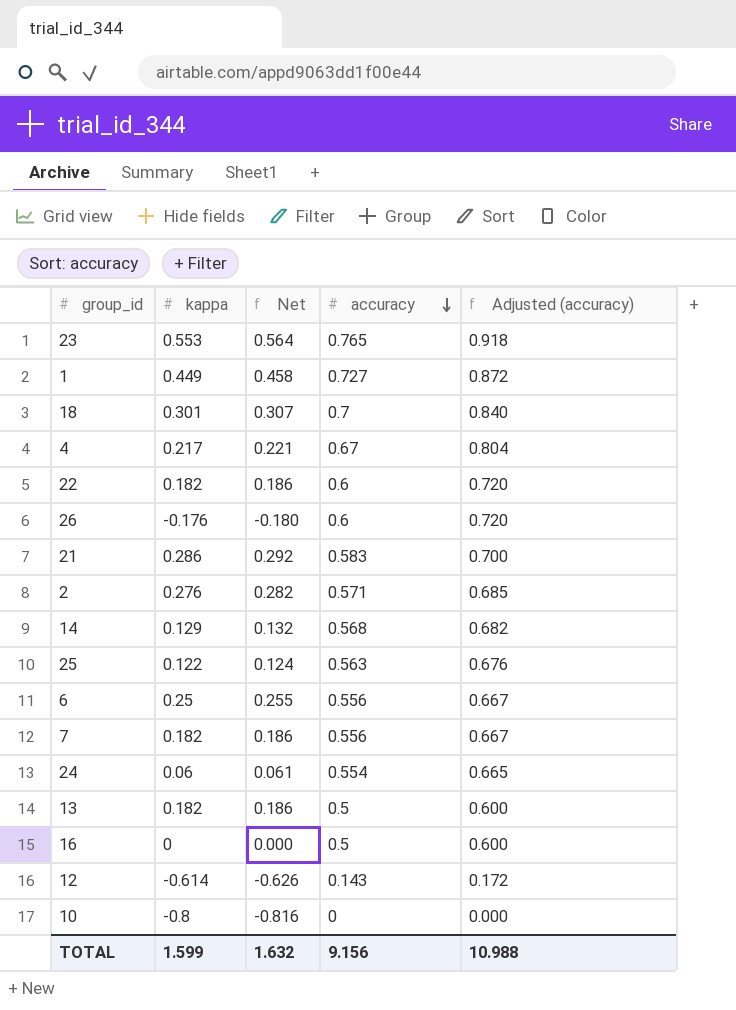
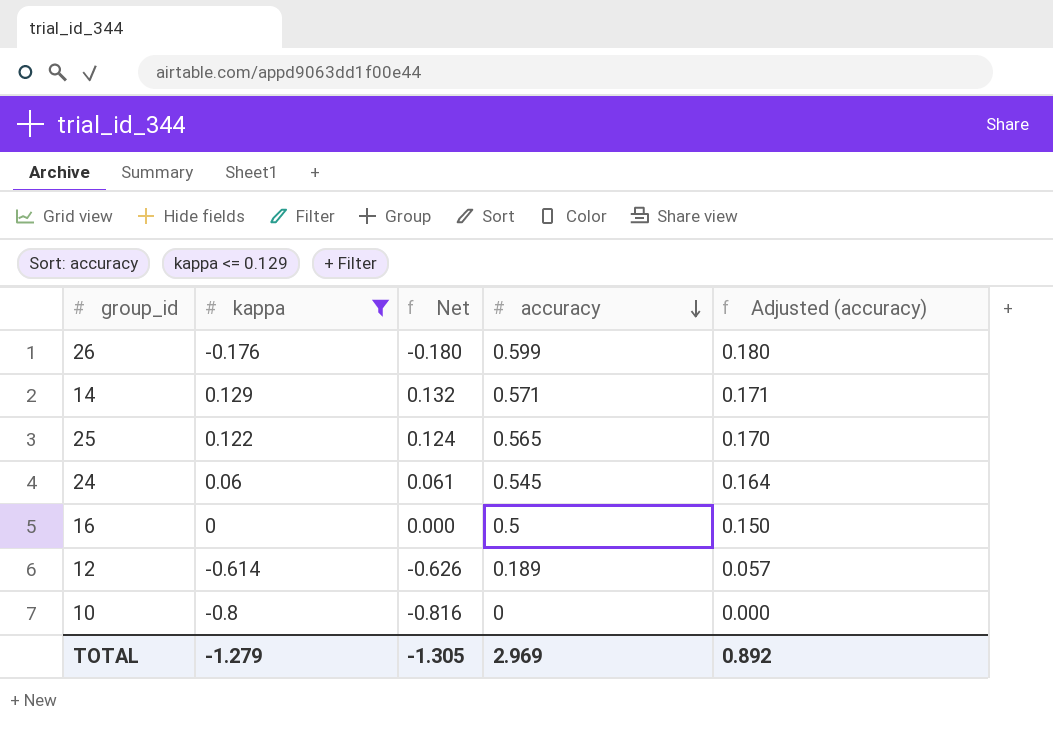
filter: none -> kappa <= 0.129
column Adjusted (accuracy) | formula: [accuracy] * 1.2 -> [accuracy] * 0.3
26 | accuracy: 0.6 -> 0.599
14 | accuracy: 0.568 -> 0.571
25 | accuracy: 0.563 -> 0.565
24 | accuracy: 0.554 -> 0.545
12 | accuracy: 0.143 -> 0.189
TOTAL | kappa: 1.599 -> -1.279
TOTAL | Net: 1.632 -> -1.305
TOTAL | accuracy: 9.156 -> 2.969
TOTAL | Adjusted (accuracy): 10.988 -> 0.892

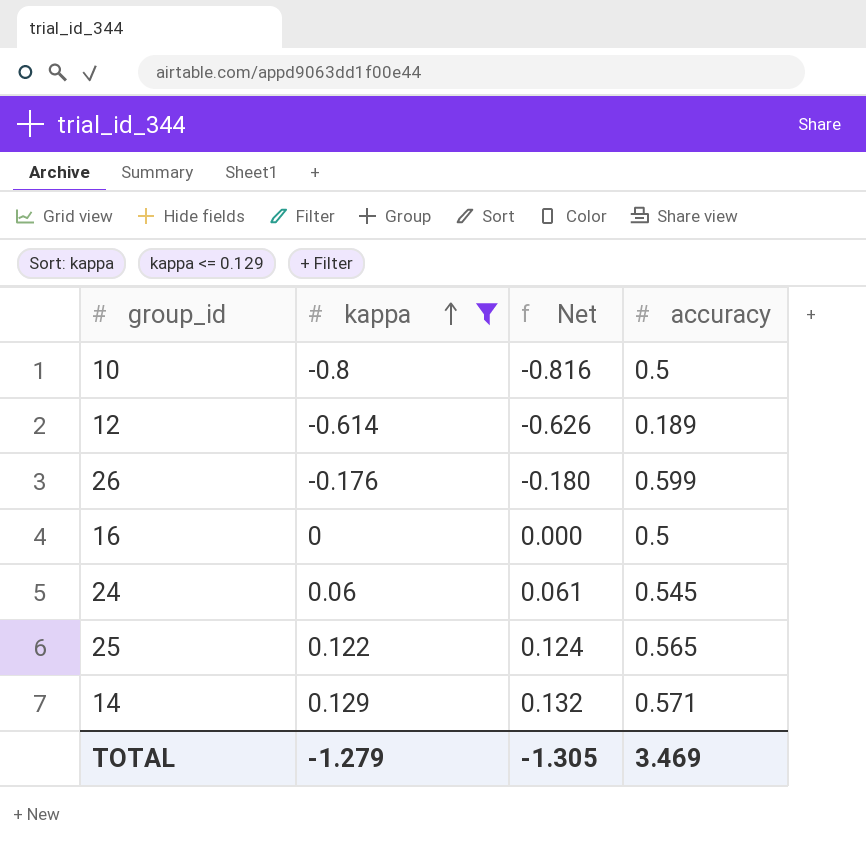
row order: accuracy descending -> kappa ascending
column Adjusted (accuracy) | formula: [accuracy] * 0.3 -> none
10 | accuracy: 0 -> 0.5
TOTAL | accuracy: 2.969 -> 3.469

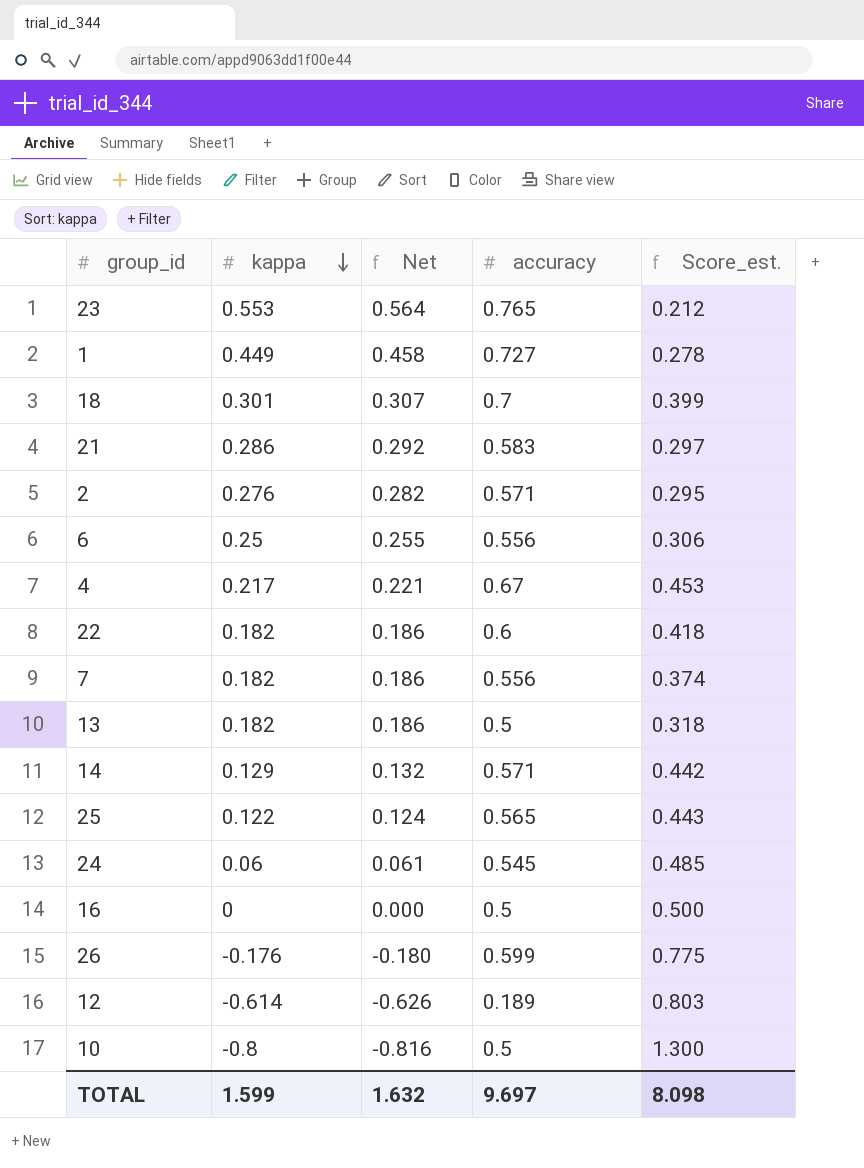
filter: kappa <= 0.129 -> none
row order: kappa ascending -> kappa descending
column Score_est. | formula: none -> [accuracy] - [kappa]
TOTAL | kappa: -1.279 -> 1.599
TOTAL | Net: -1.305 -> 1.632
TOTAL | accuracy: 3.469 -> 9.697

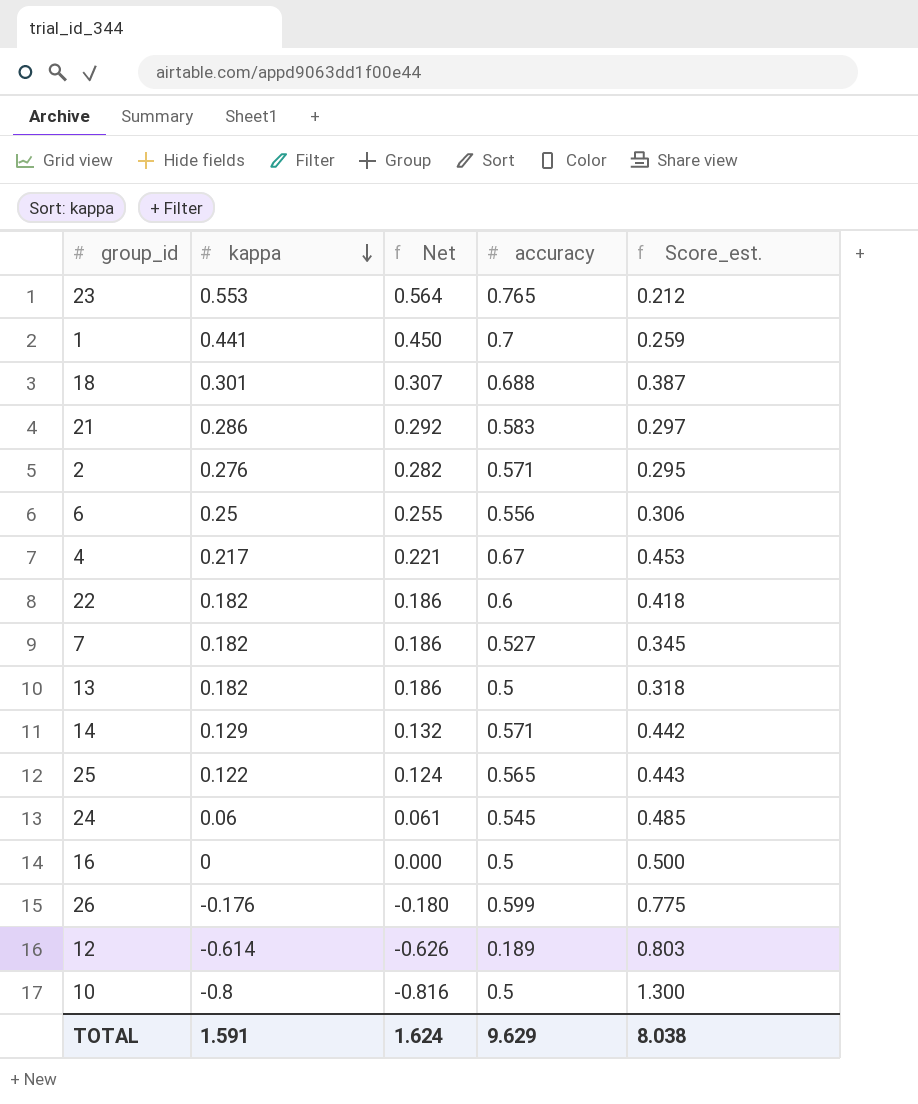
1 | kappa: 0.449 -> 0.441
1 | Net: 0.458 -> 0.450
1 | accuracy: 0.727 -> 0.7
1 | Score_est.: 0.278 -> 0.259
18 | accuracy: 0.7 -> 0.688
18 | Score_est.: 0.399 -> 0.387
7 | accuracy: 0.556 -> 0.527
7 | Score_est.: 0.374 -> 0.345
TOTAL | kappa: 1.599 -> 1.591
TOTAL | Net: 1.632 -> 1.624
TOTAL | accuracy: 9.697 -> 9.629
TOTAL | Score_est.: 8.098 -> 8.038

